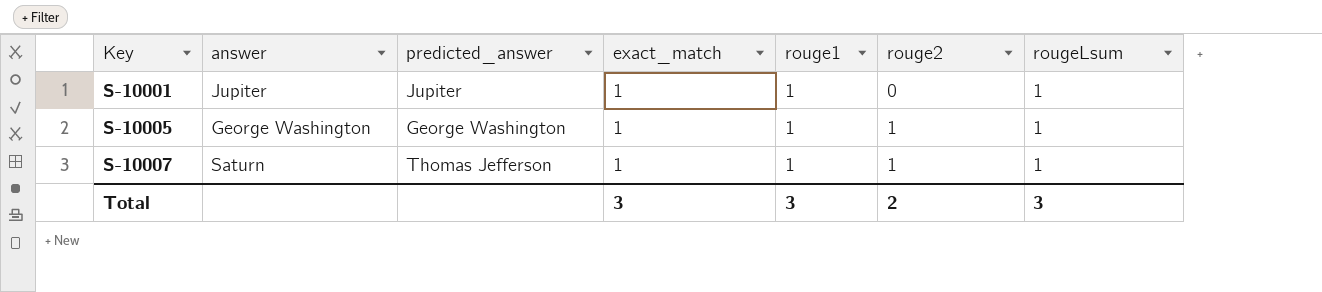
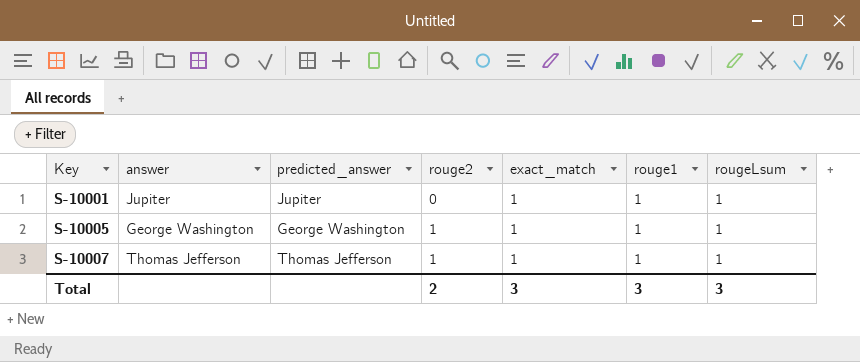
column rouge2 | position: 6 -> 4
S-10007 | answer: Saturn -> Thomas Jefferson

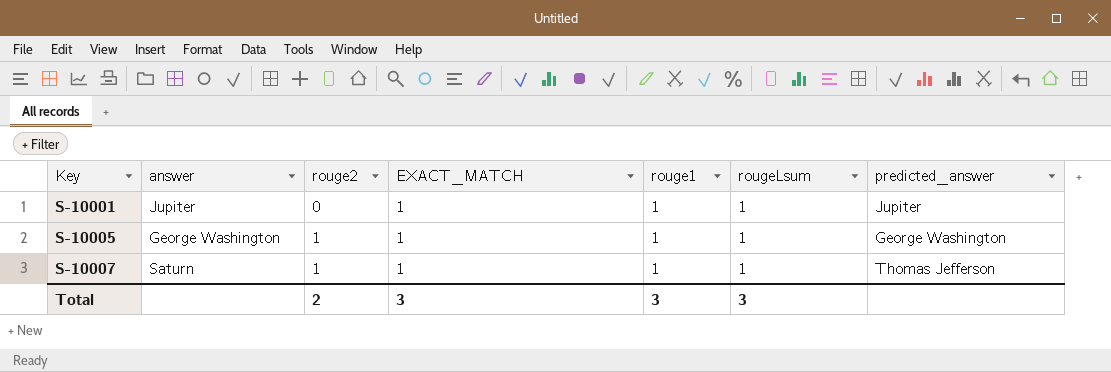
column name: exact_match -> EXACT_MATCH
column predicted_answer | position: 3 -> 7
S-10007 | answer: Thomas Jefferson -> Saturn

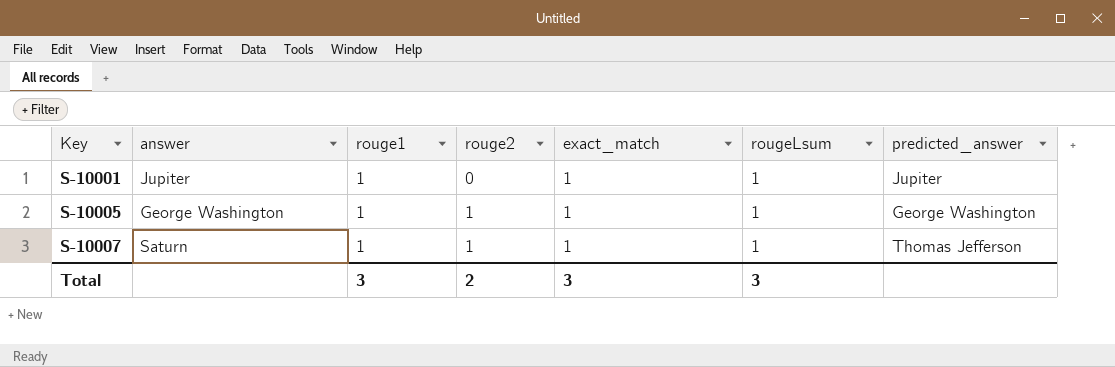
column rouge1 | position: 5 -> 3
column name: EXACT_MATCH -> exact_match

